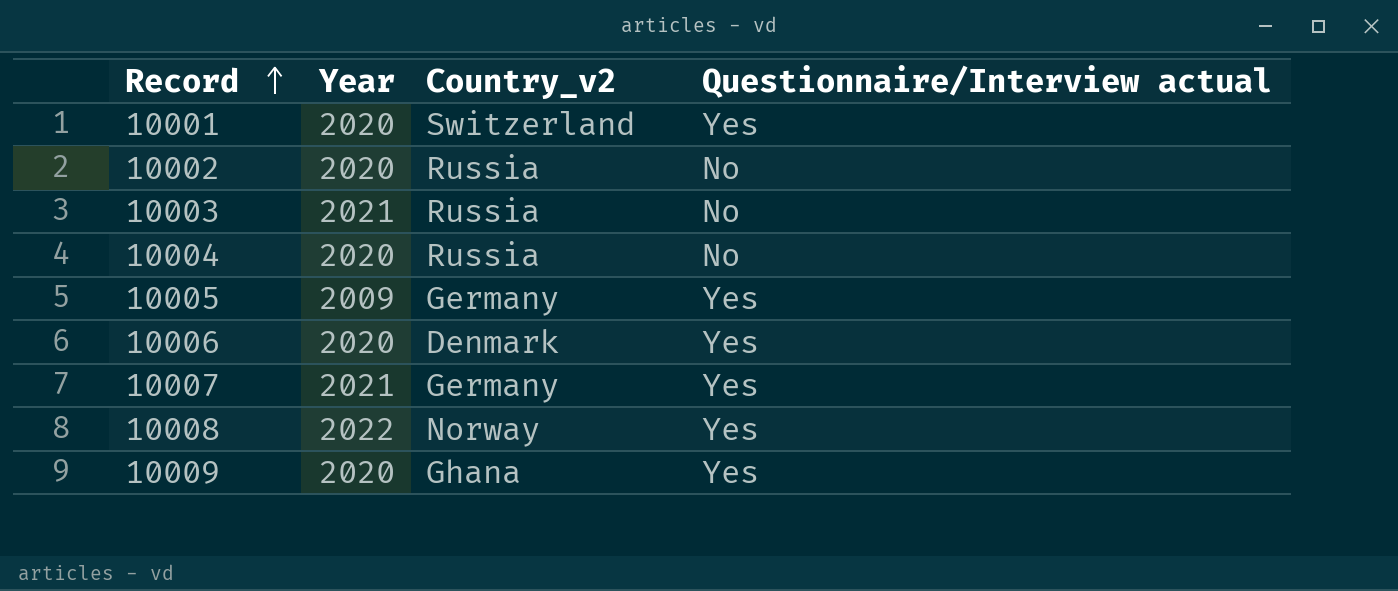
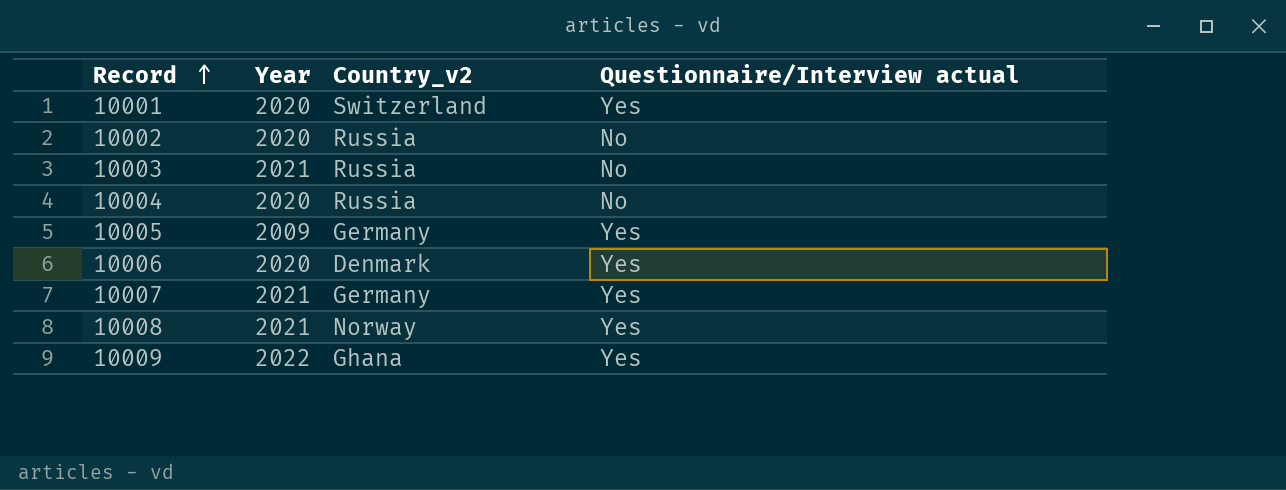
10008 | Year: 2022 -> 2021
10009 | Year: 2020 -> 2022

